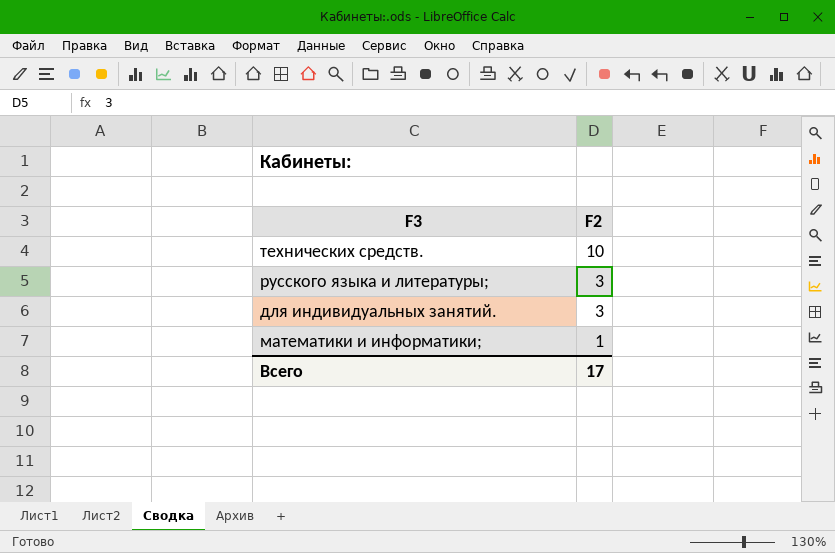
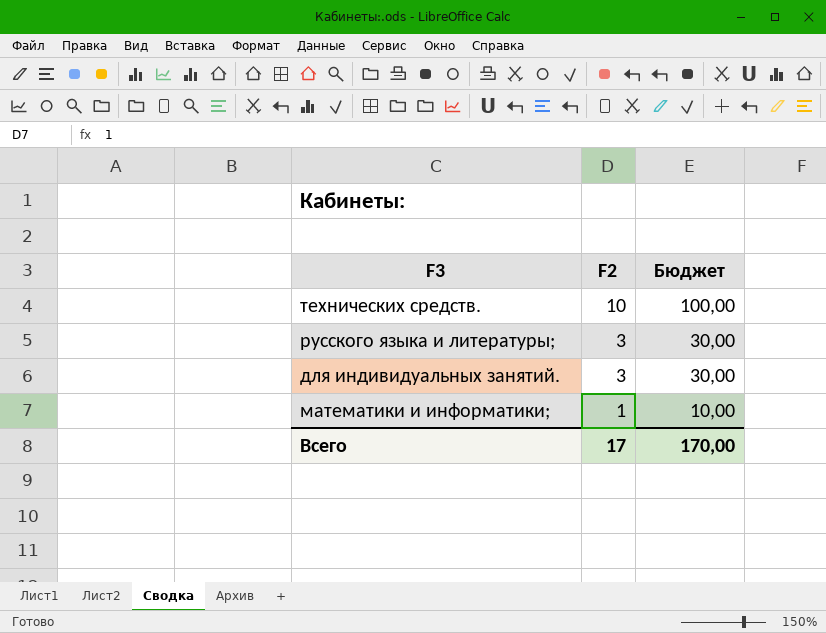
column Бюджет | formula: none -> [F2] * 10

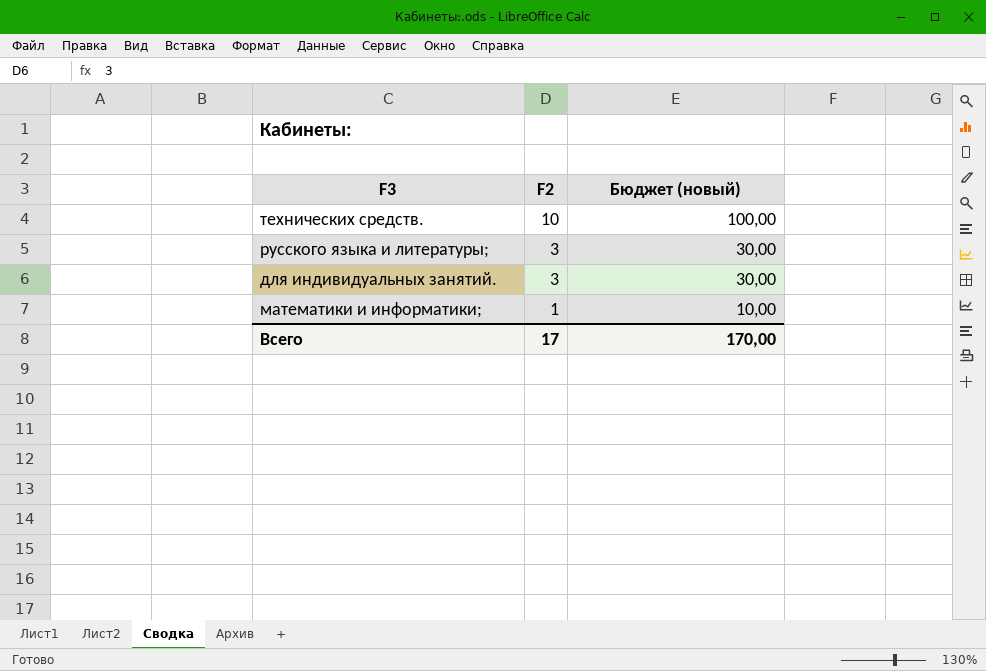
column name: Бюджет -> Бюджет (новый)

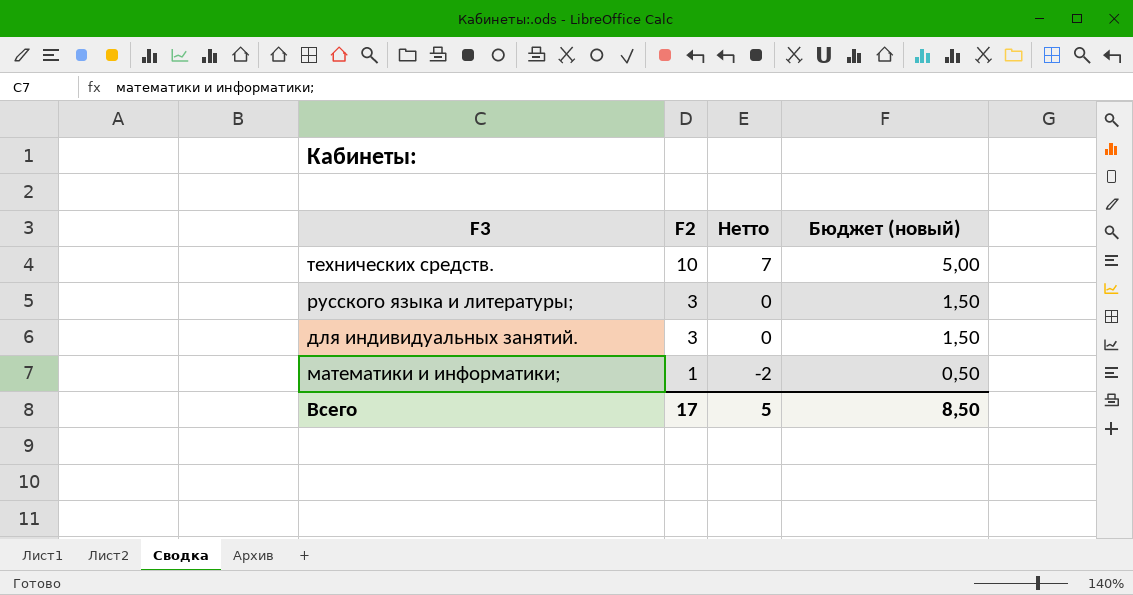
column Нетто | formula: none -> [F2] - 3
column Бюджет (новый) | formula: [F2] * 10 -> [F2] * 0,5
Всего | Бюджет (новый): 170,00 -> 8,50

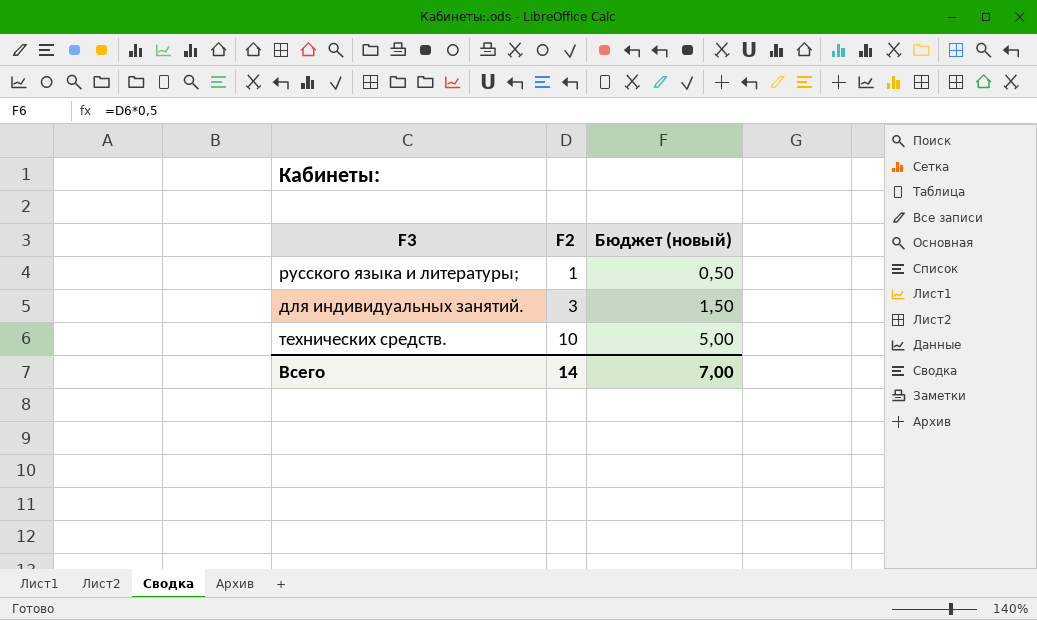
row order: F2 descending -> F2 ascending
column Нетто | formula: [F2] - 3 -> none
row математики и информатики;: 1 | -2 | 0,50 -> none
русского языка и литературы; | F2: 3 -> 1
русского языка и литературы; | Бюджет (новый): 1,50 -> 0,50
Всего | F2: 17 -> 14
Всего | Бюджет (новый): 8,50 -> 7,00

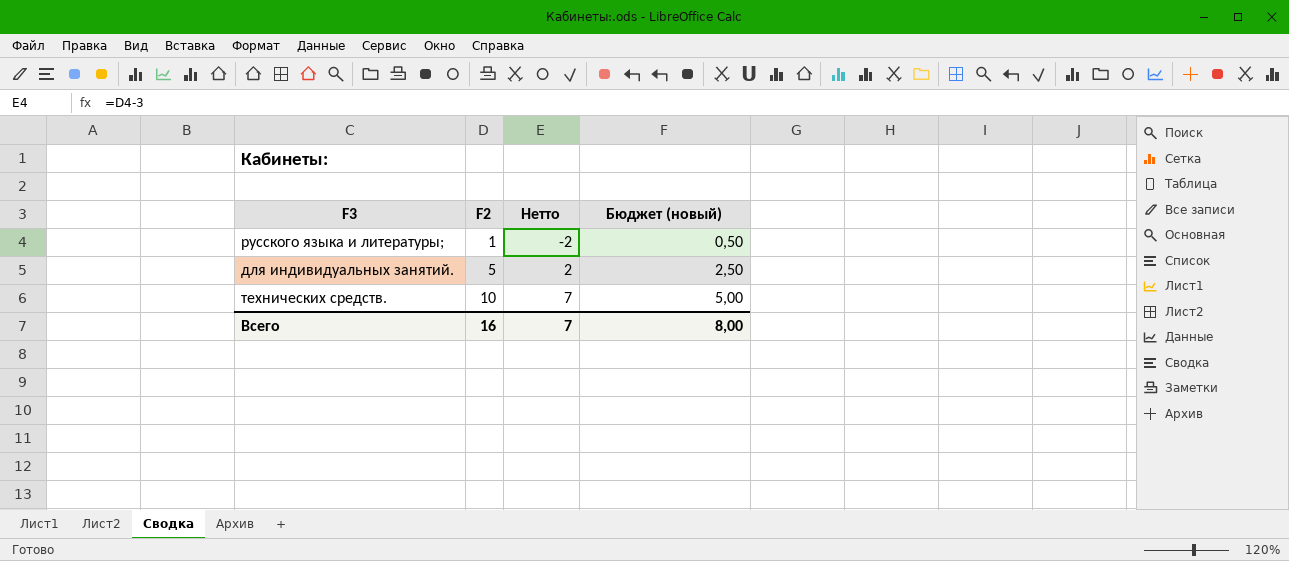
column Нетто | formula: none -> [F2] - 3
для индивидуальных занятий. | F2: 3 -> 5
для индивидуальных занятий. | Бюджет (новый): 1,50 -> 2,50
Всего | F2: 14 -> 16
Всего | Бюджет (новый): 7,00 -> 8,00

